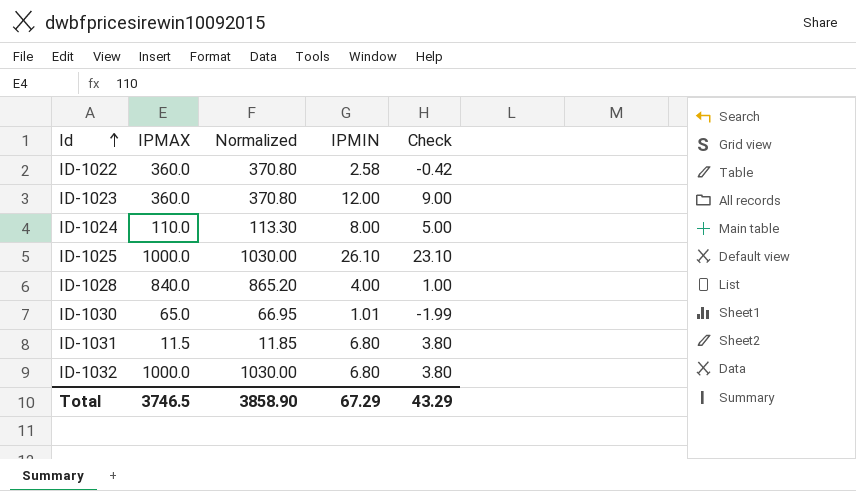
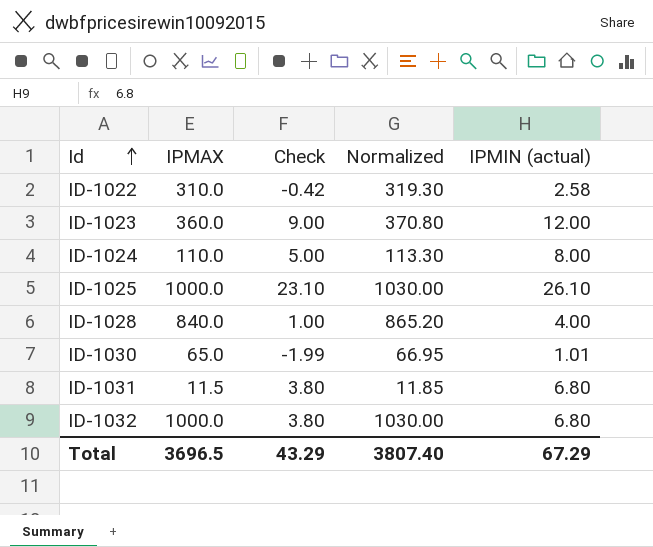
column Check | position: 5 -> 3
column name: IPMIN -> IPMIN (actual)
ID-1022 | IPMAX: 360.0 -> 310.0
ID-1022 | Normalized: 370.80 -> 319.30
Total | IPMAX: 3746.5 -> 3696.5
Total | Normalized: 3858.90 -> 3807.40

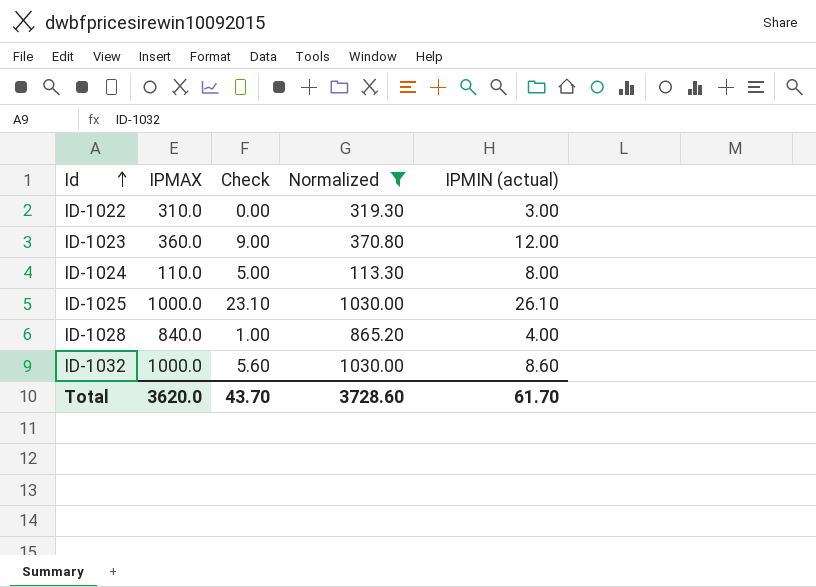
filter: none -> Normalized >= 113.30
ID-1022 | Check: -0.42 -> 0.00
ID-1022 | IPMIN (actual): 2.58 -> 3.00
ID-1032 | Check: 3.80 -> 5.60
ID-1032 | IPMIN (actual): 6.80 -> 8.60
Total | IPMAX: 3696.5 -> 3620.0
Total | Check: 43.29 -> 43.70
Total | Normalized: 3807.40 -> 3728.60
Total | IPMIN (actual): 67.29 -> 61.70

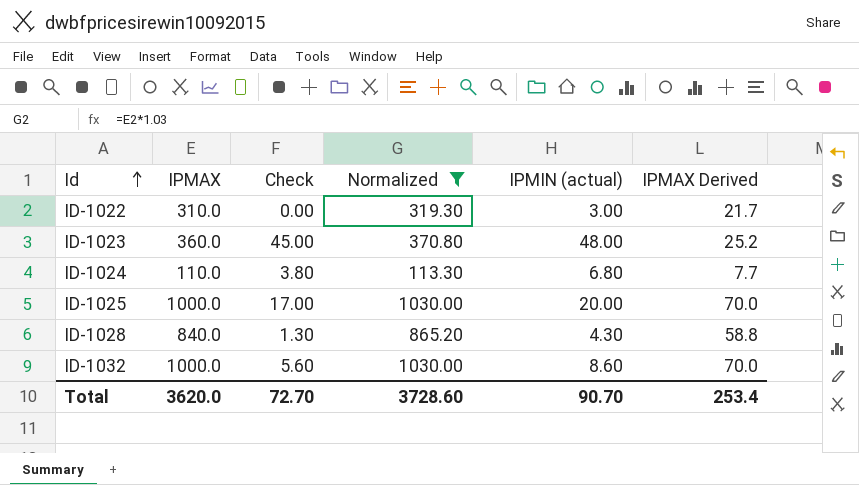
column IPMAX Derived | formula: none -> [IPMAX] * 0.07
ID-1023 | Check: 9.00 -> 45.00
ID-1023 | IPMIN (actual): 12.00 -> 48.00
ID-1024 | Check: 5.00 -> 3.80
ID-1024 | IPMIN (actual): 8.00 -> 6.80
ID-1025 | Check: 23.10 -> 17.00
ID-1025 | IPMIN (actual): 26.10 -> 20.00
ID-1028 | Check: 1.00 -> 1.30
ID-1028 | IPMIN (actual): 4.00 -> 4.30
Total | Check: 43.70 -> 72.70
Total | IPMIN (actual): 61.70 -> 90.70

